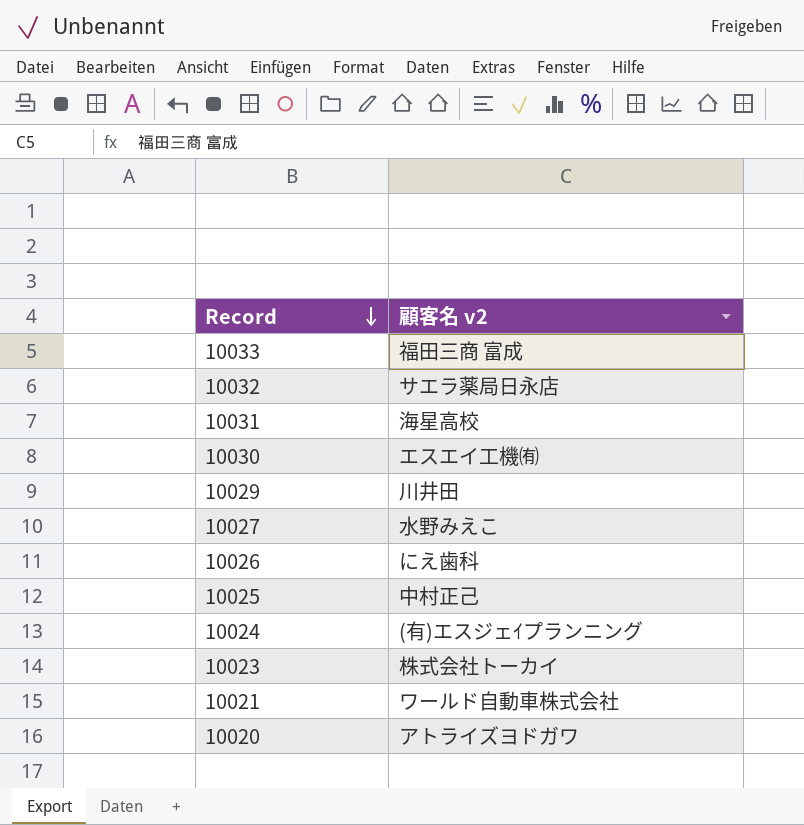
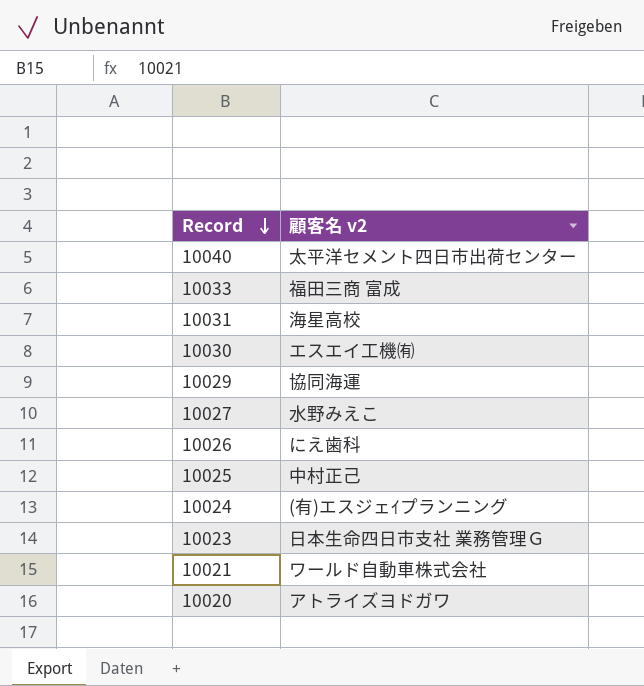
row 10032: サエラ薬局日永店 -> none
row 10040: none -> 太平洋セメント四日市出荷センター
10029 | 顧客名 v2: 川井田 -> 協同海運
10023 | 顧客名 v2: 株式会社トーカイ -> 日本生命四日市支社 業務管理Ｇ

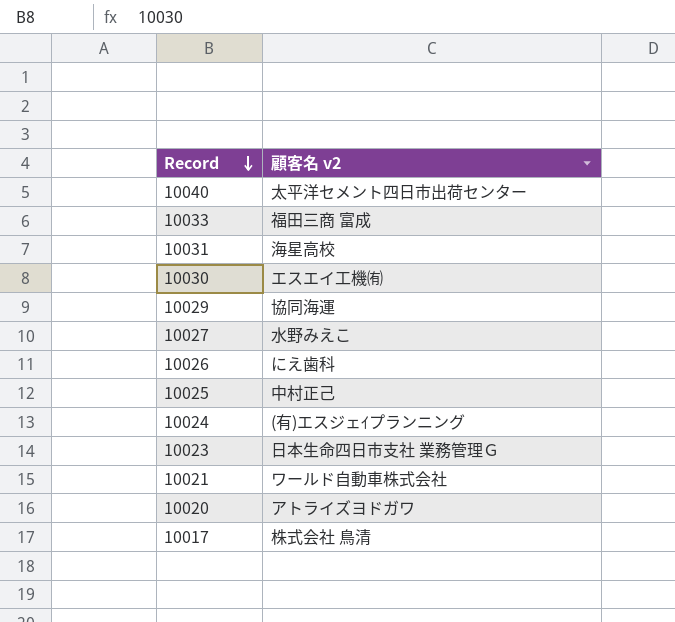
row 10017: none -> 株式会社 鳥清

